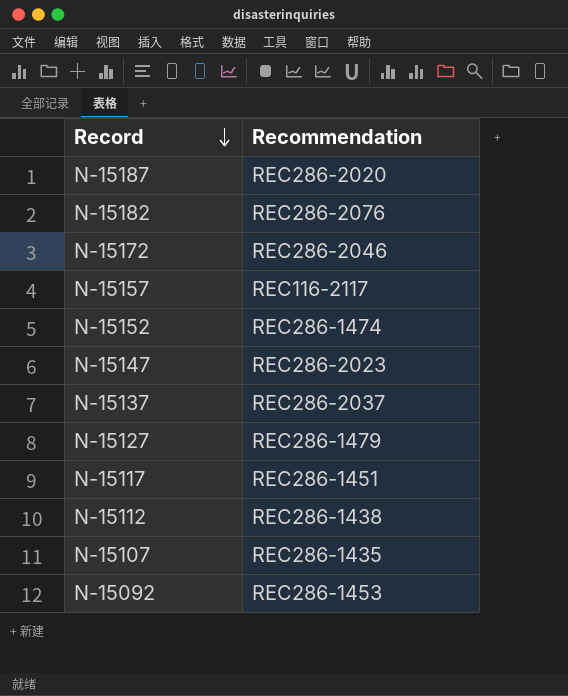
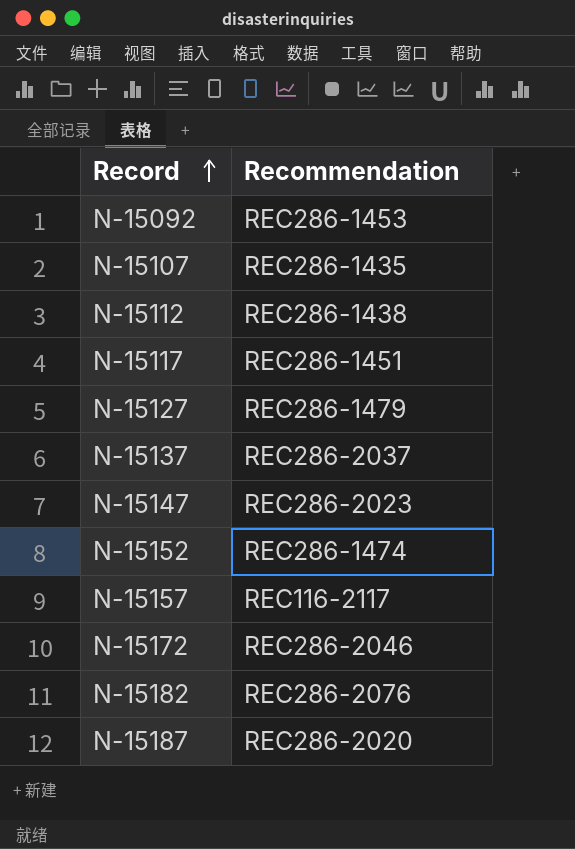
row order: Record descending -> Record ascending

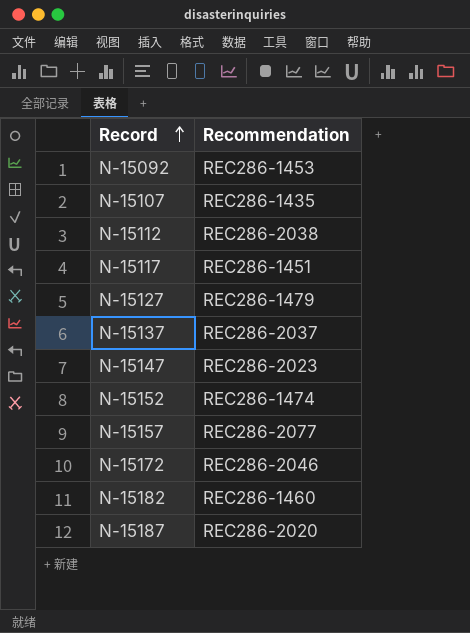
N-15112 | Recommendation: REC286-1438 -> REC286-2038
N-15157 | Recommendation: REC116-2117 -> REC286-2077
N-15182 | Recommendation: REC286-2076 -> REC286-1460

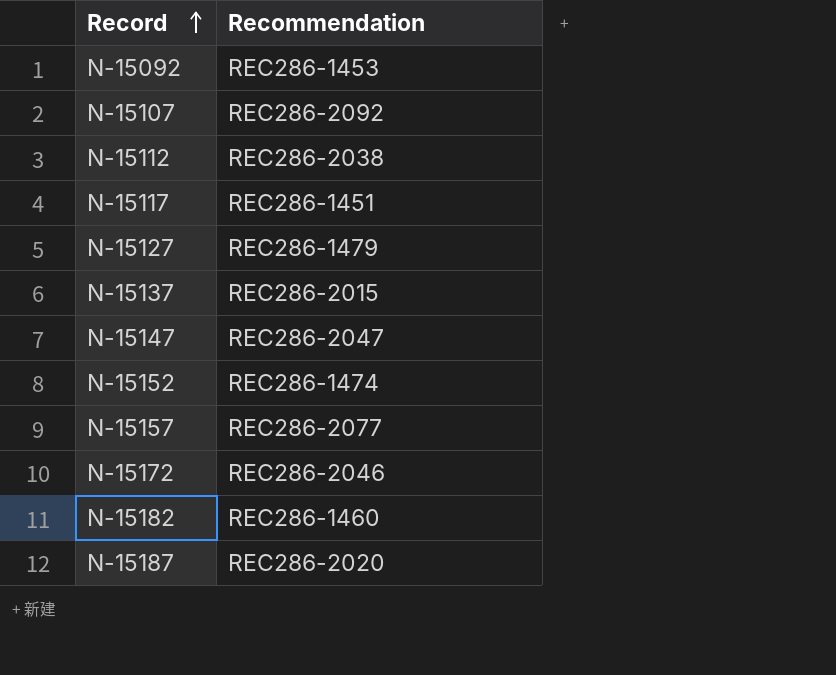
N-15107 | Recommendation: REC286-1435 -> REC286-2092
N-15137 | Recommendation: REC286-2037 -> REC286-2015
N-15147 | Recommendation: REC286-2023 -> REC286-2047

